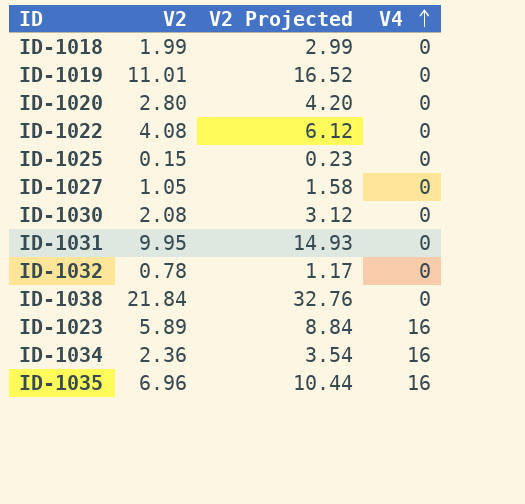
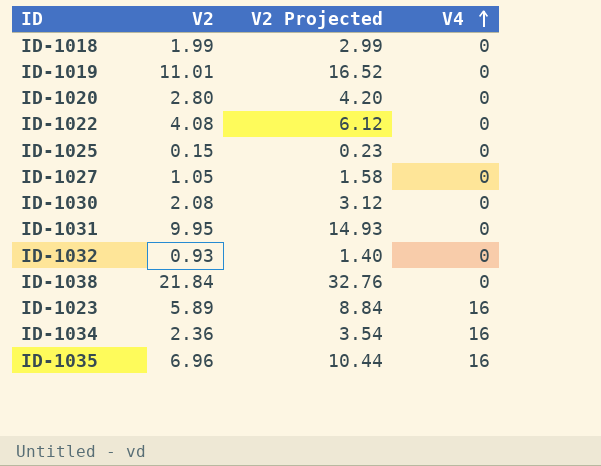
ID-1032 | V2: 0.78 -> 0.93
ID-1032 | V2 Projected: 1.17 -> 1.40

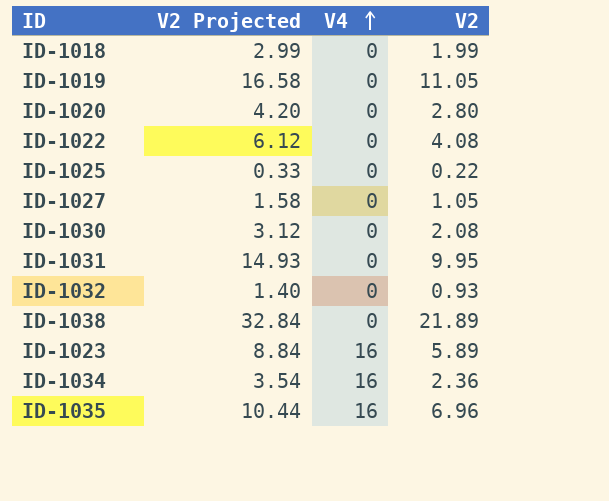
column V2 | position: 2 -> 4
ID-1019 | V2 Projected: 16.52 -> 16.58
ID-1019 | V2: 11.01 -> 11.05
ID-1025 | V2 Projected: 0.23 -> 0.33
ID-1025 | V2: 0.15 -> 0.22
ID-1038 | V2 Projected: 32.76 -> 32.84
ID-1038 | V2: 21.84 -> 21.89

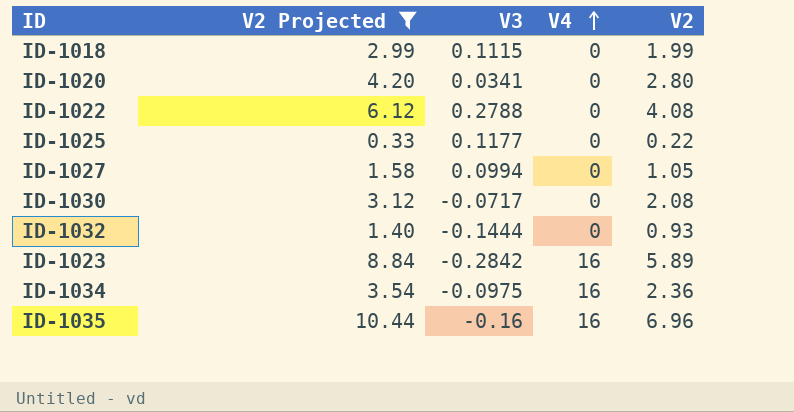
filter: none -> V2 Projected <= 10.44
column V3 | position: none -> 3

